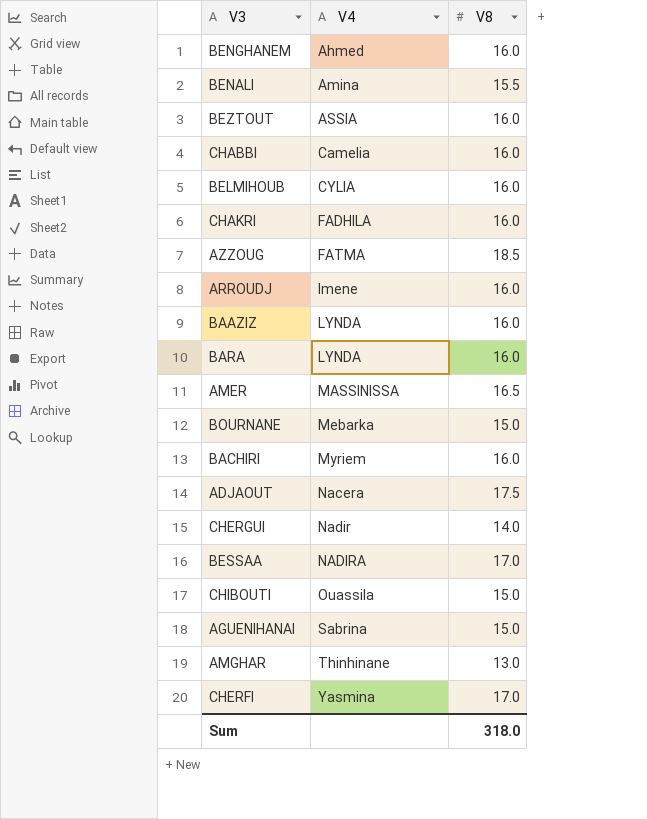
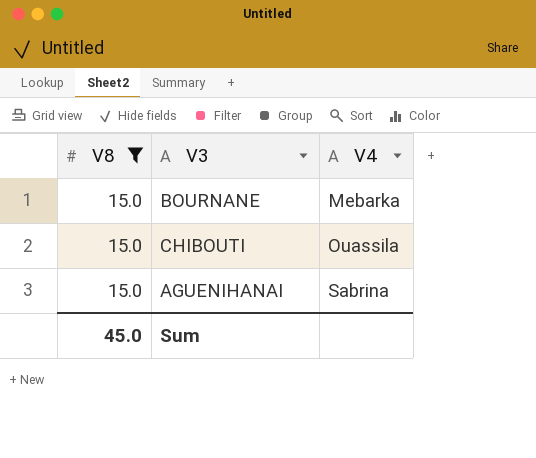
filter: none -> V8 = 15.0
column V8 | position: 3 -> 1
Sum | V8: 318.0 -> 45.0

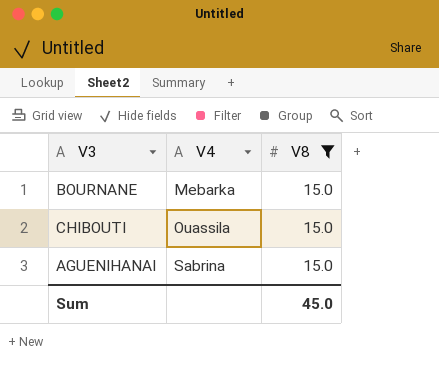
column V8 | position: 1 -> 3

